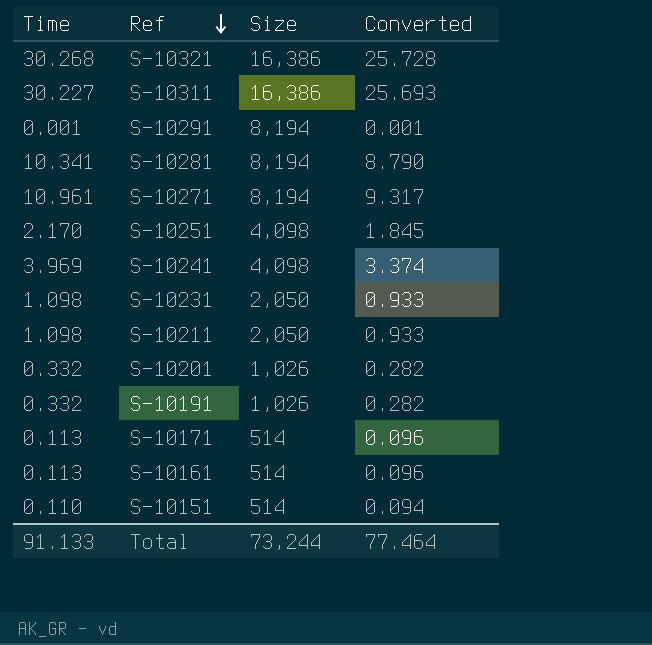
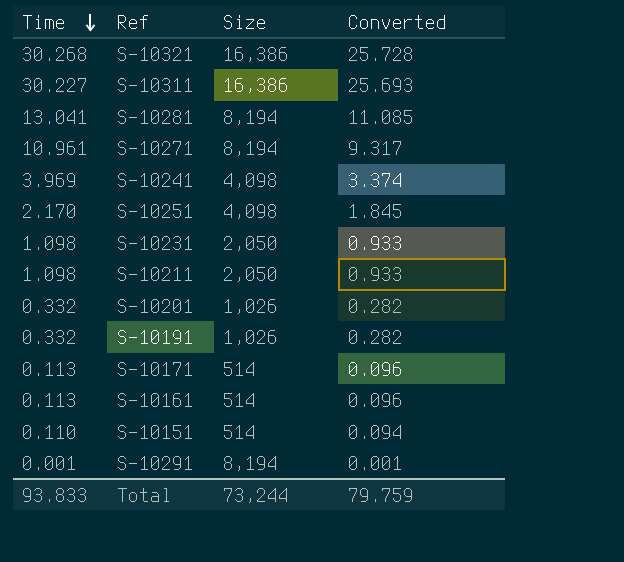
row order: Ref descending -> Time descending
S-10281 | Time: 10.341 -> 13.041
S-10281 | Converted: 8.790 -> 11.085
Total | Time: 91.133 -> 93.833
Total | Converted: 77.464 -> 79.759

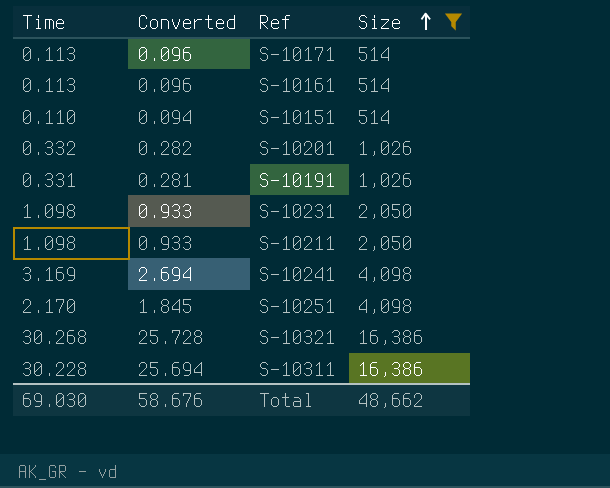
filter: none -> Size != 8,194
row order: Time descending -> Size ascending
column Converted | position: 4 -> 2
S-10191 | Time: 0.332 -> 0.331
S-10191 | Converted: 0.282 -> 0.281
S-10241 | Time: 3.969 -> 3.169
S-10241 | Converted: 3.374 -> 2.694
S-10311 | Time: 30.227 -> 30.228
S-10311 | Converted: 25.693 -> 25.694
Total | Time: 93.833 -> 69.030
Total | Converted: 79.759 -> 58.676
Total | Size: 73,244 -> 48,662

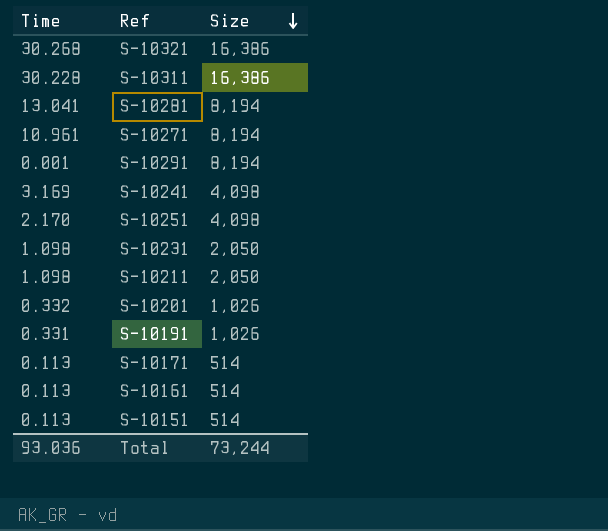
filter: Size != 8,194 -> none
row order: Size ascending -> Size descending
column Converted | formula: [Time] * 0.85 -> none
S-10151 | Time: 0.110 -> 0.113
Total | Time: 69.030 -> 93.036
Total | Size: 48,662 -> 73,244

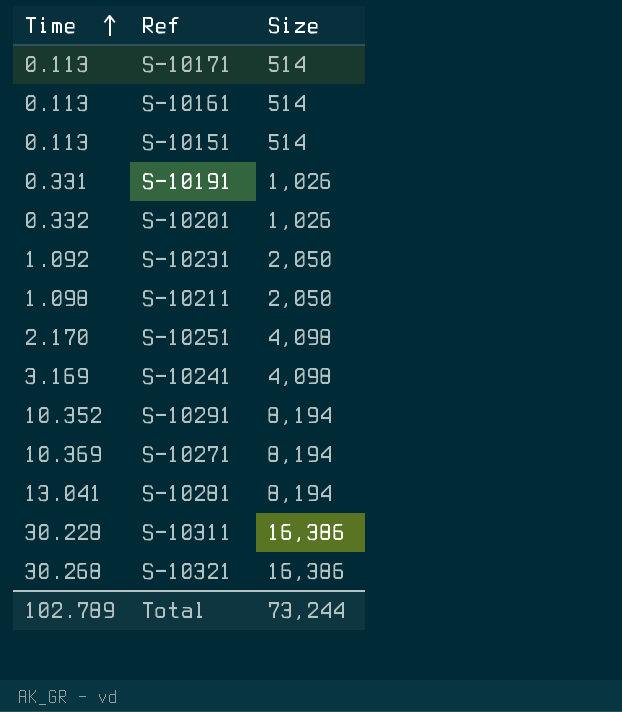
row order: Size descending -> Time ascending
S-10231 | Time: 1.098 -> 1.092
S-10291 | Time: 0.001 -> 10.352
S-10271 | Time: 10.961 -> 10.369
Total | Time: 93.036 -> 102.789

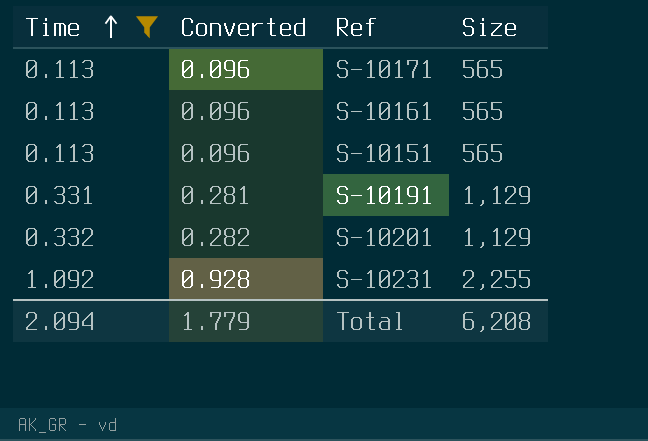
filter: none -> Time <= 1.092
column Converted | formula: none -> [Time] * 0.85
S-10171 | Size: 514 -> 565
S-10161 | Size: 514 -> 565
S-10151 | Size: 514 -> 565
S-10191 | Size: 1,026 -> 1,129
S-10201 | Size: 1,026 -> 1,129
S-10231 | Size: 2,050 -> 2,255
Total | Time: 102.789 -> 2.094
Total | Size: 73,244 -> 6,208

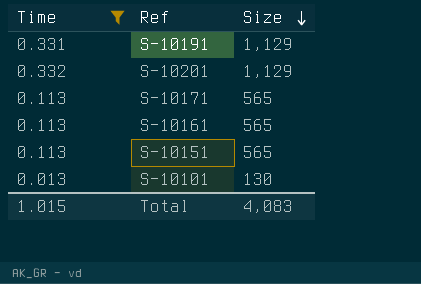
row order: Time ascending -> Size descending
column Converted | formula: [Time] * 0.85 -> none
row S-10231: 1.092 | 0.928 | 2,255 -> none
row S-10101: none -> 0.013 | 130
Total | Time: 2.094 -> 1.015
Total | Size: 6,208 -> 4,083

